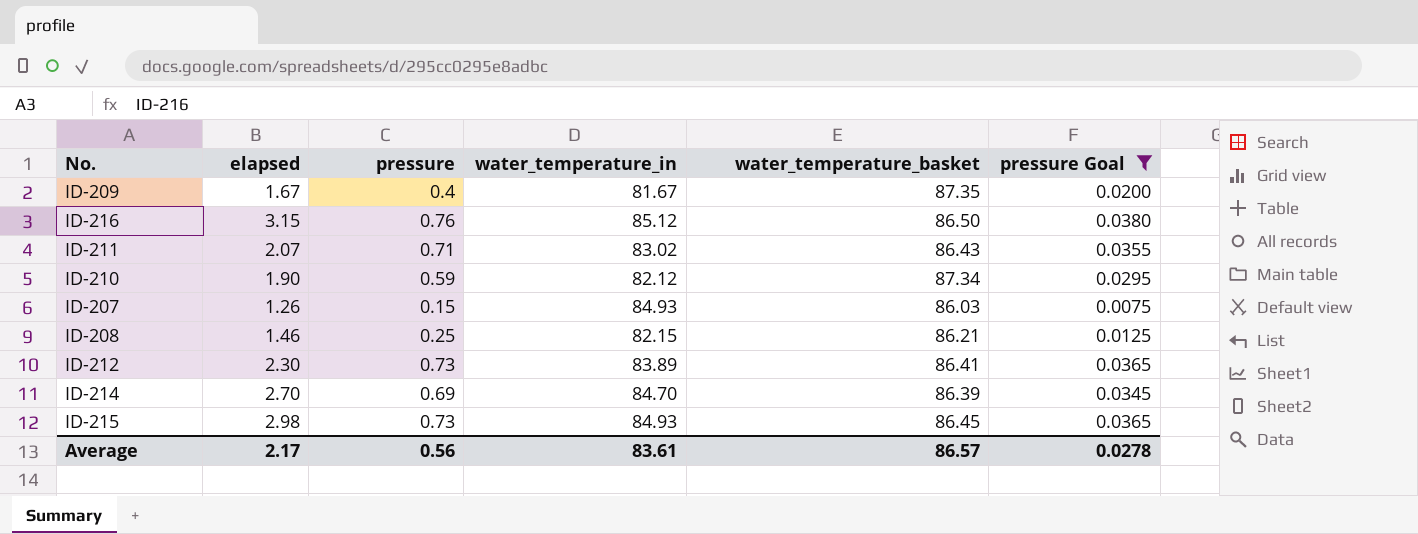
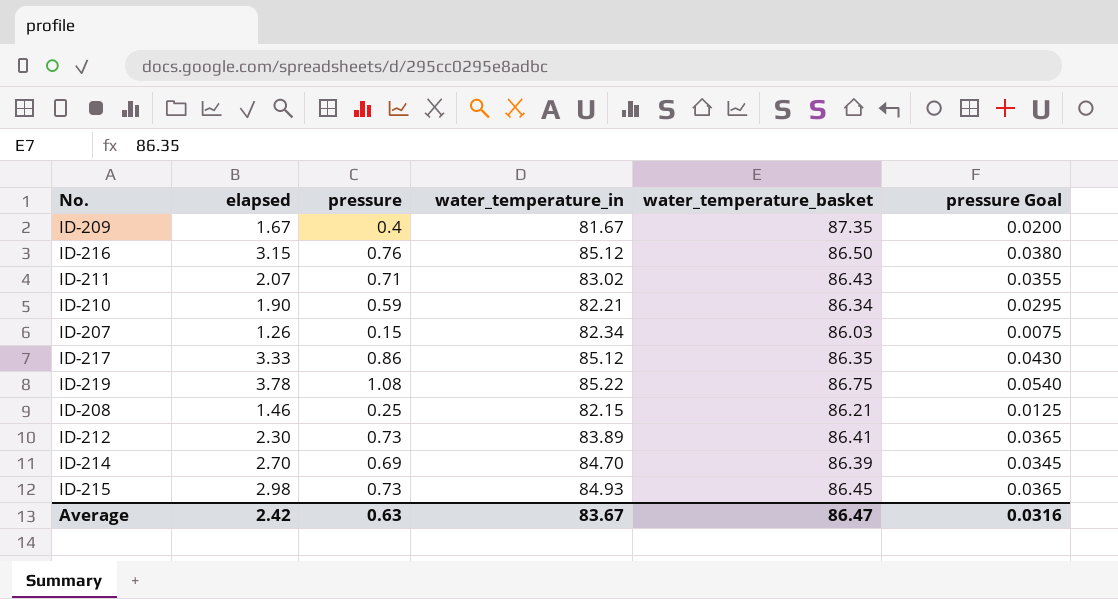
filter: pressure Goal <= 0.0380 -> none
ID-210 | water_temperature_in: 82.12 -> 82.21
ID-210 | water_temperature_basket: 87.34 -> 86.34
ID-207 | water_temperature_in: 84.93 -> 82.34
Average | elapsed: 2.17 -> 2.42
Average | pressure: 0.56 -> 0.63
Average | water_temperature_in: 83.61 -> 83.67
Average | water_temperature_basket: 86.57 -> 86.47
Average | pressure Goal: 0.0278 -> 0.0316

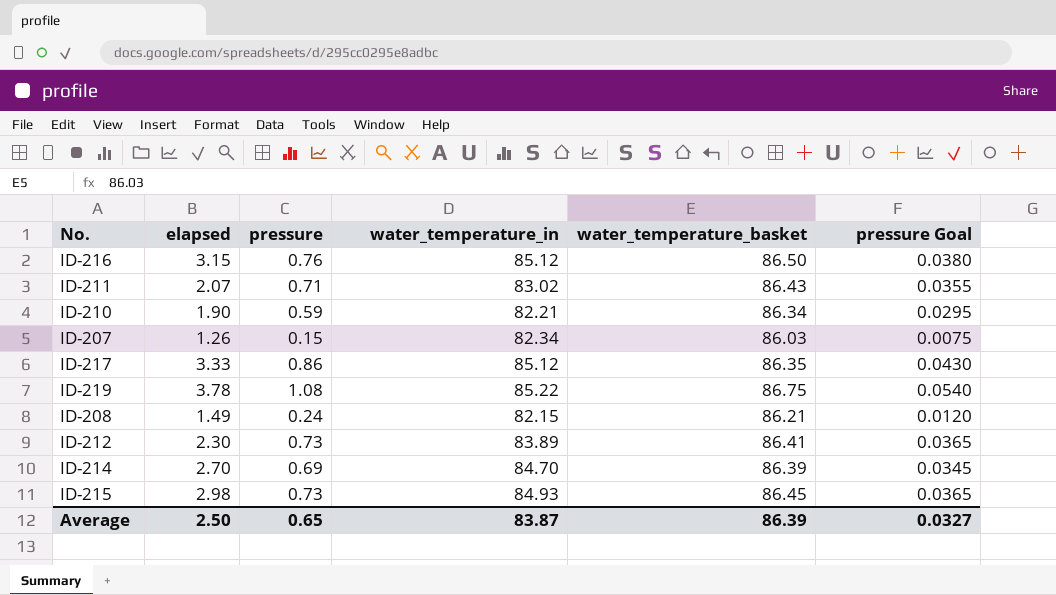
row ID-209: 1.67 | 0.4 | 81.67 | 87.35 | 0.0200 -> none
ID-208 | elapsed: 1.46 -> 1.49
ID-208 | pressure: 0.25 -> 0.24
ID-208 | pressure Goal: 0.0125 -> 0.0120
Average | elapsed: 2.42 -> 2.50
Average | pressure: 0.63 -> 0.65
Average | water_temperature_in: 83.67 -> 83.87
Average | water_temperature_basket: 86.47 -> 86.39
Average | pressure Goal: 0.0316 -> 0.0327

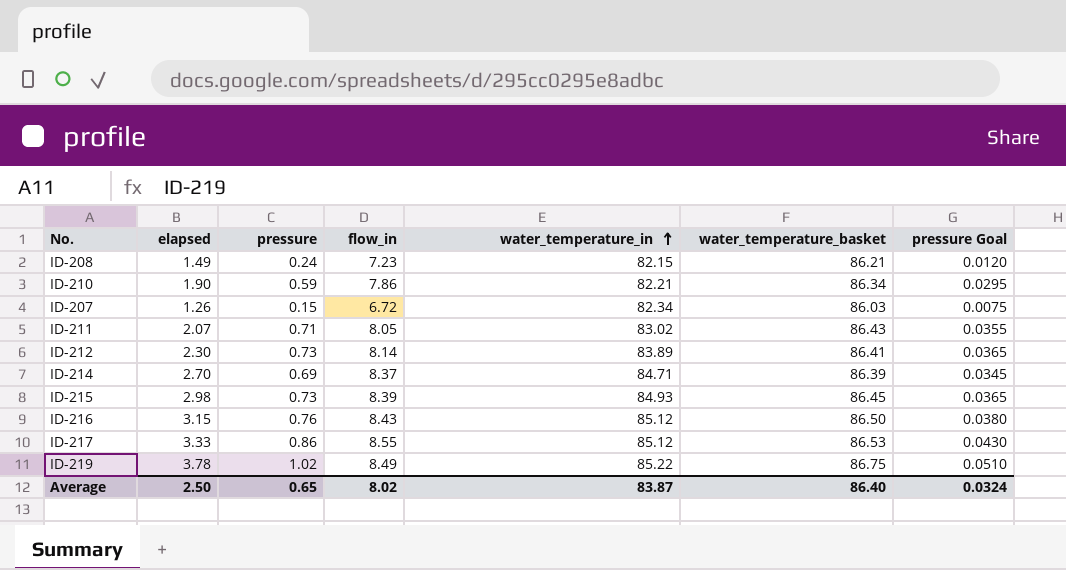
row order: none -> water_temperature_in ascending
column flow_in | position: none -> 4
ID-214 | water_temperature_in: 84.70 -> 84.71
ID-217 | water_temperature_basket: 86.35 -> 86.53
ID-219 | pressure: 1.08 -> 1.02
ID-219 | pressure Goal: 0.0540 -> 0.0510
Average | water_temperature_basket: 86.39 -> 86.40
Average | pressure Goal: 0.0327 -> 0.0324

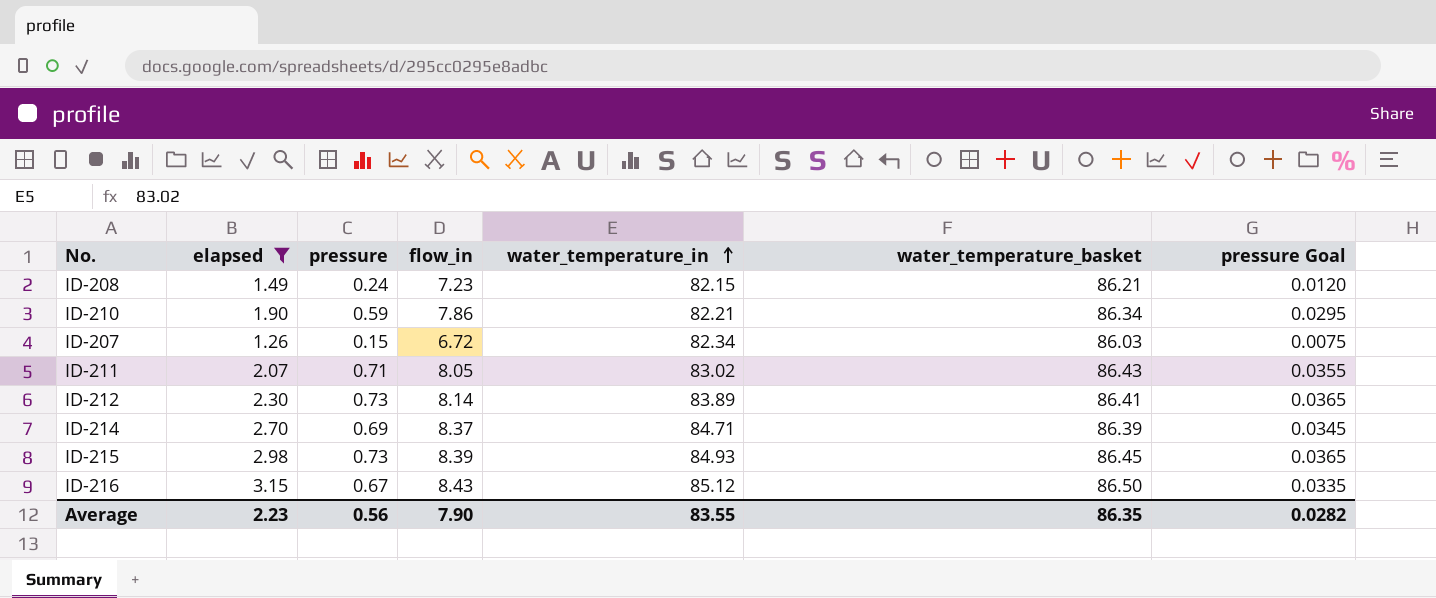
filter: none -> elapsed <= 3.15
ID-216 | pressure: 0.76 -> 0.67
ID-216 | pressure Goal: 0.0380 -> 0.0335
Average | elapsed: 2.50 -> 2.23
Average | pressure: 0.65 -> 0.56
Average | flow_in: 8.02 -> 7.90
Average | water_temperature_in: 83.87 -> 83.55
Average | water_temperature_basket: 86.40 -> 86.35
Average | pressure Goal: 0.0324 -> 0.0282

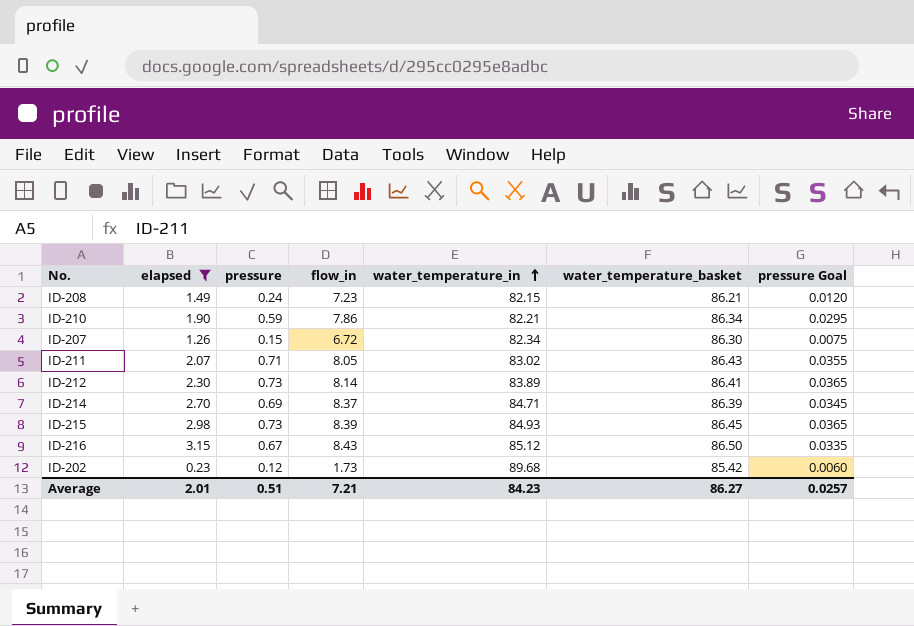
ID-207 | water_temperature_basket: 86.03 -> 86.30
row ID-202: none -> 0.23 | 0.12 | 1.73 | 89.68 | 85.42 | 0.0060
Average | elapsed: 2.23 -> 2.01
Average | pressure: 0.56 -> 0.51
Average | flow_in: 7.90 -> 7.21
Average | water_temperature_in: 83.55 -> 84.23
Average | water_temperature_basket: 86.35 -> 86.27
Average | pressure Goal: 0.0282 -> 0.0257

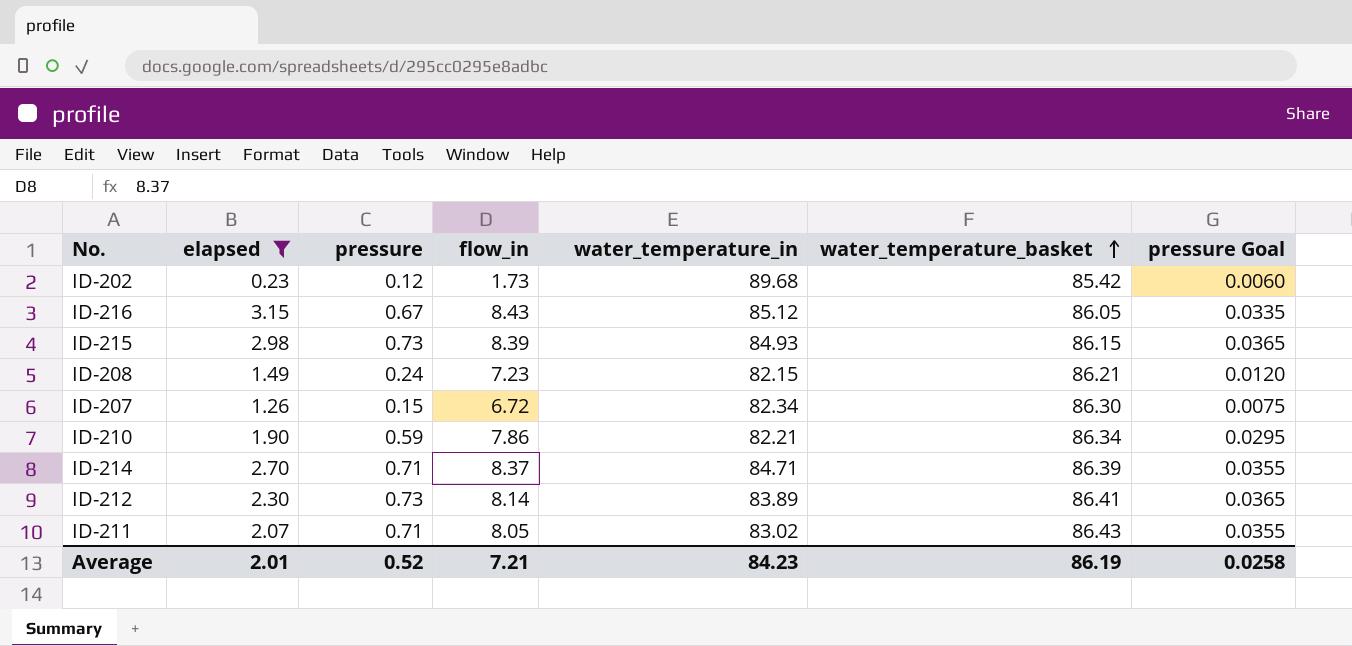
row order: water_temperature_in ascending -> water_temperature_basket ascending
ID-216 | water_temperature_basket: 86.50 -> 86.05
ID-215 | water_temperature_basket: 86.45 -> 86.15
ID-214 | pressure: 0.69 -> 0.71
ID-214 | pressure Goal: 0.0345 -> 0.0355
Average | pressure: 0.51 -> 0.52
Average | water_temperature_basket: 86.27 -> 86.19
Average | pressure Goal: 0.0257 -> 0.0258

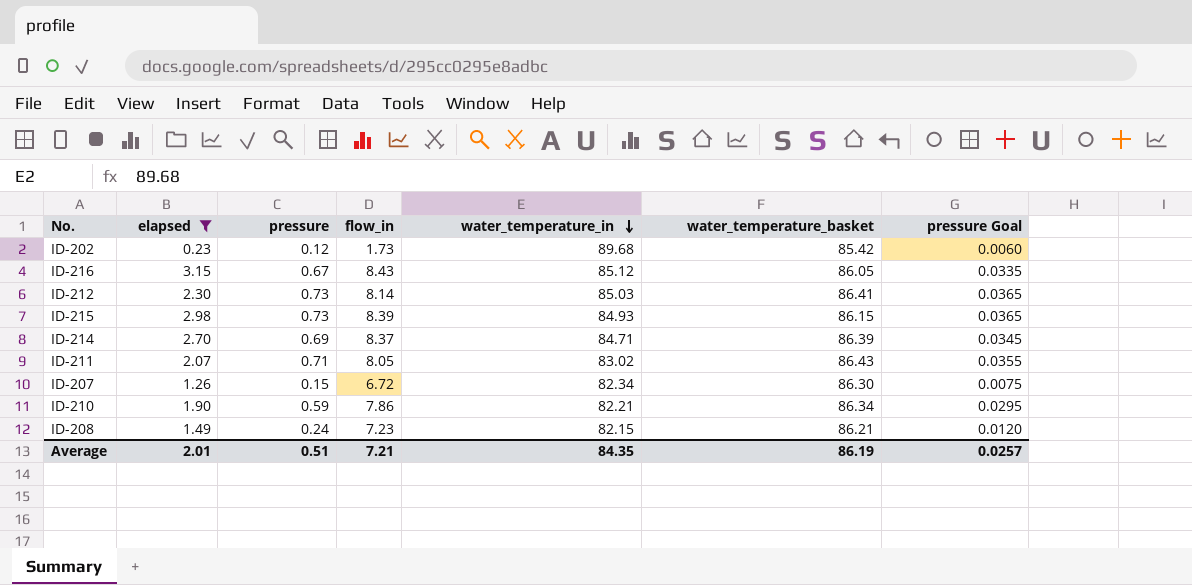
row order: water_temperature_basket ascending -> water_temperature_in descending
ID-212 | water_temperature_in: 83.89 -> 85.03
ID-214 | pressure: 0.71 -> 0.69
ID-214 | pressure Goal: 0.0355 -> 0.0345
Average | pressure: 0.52 -> 0.51
Average | water_temperature_in: 84.23 -> 84.35
Average | pressure Goal: 0.0258 -> 0.0257

